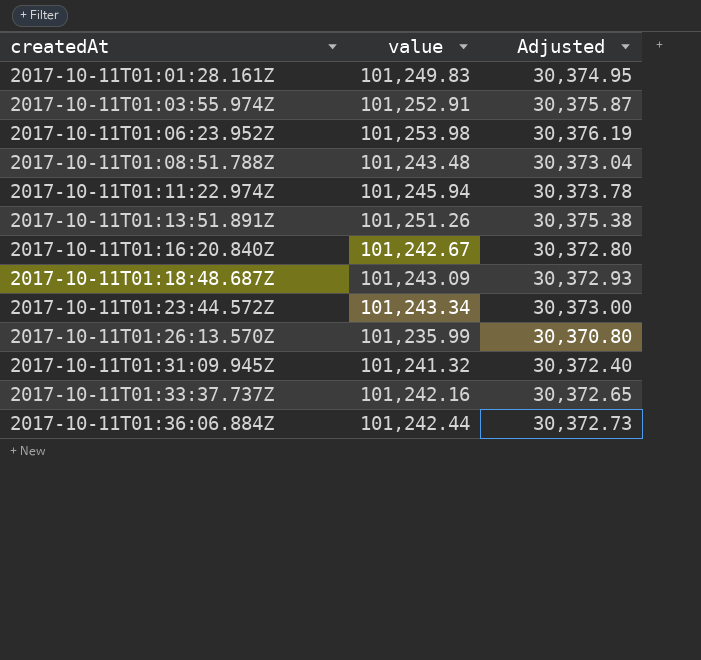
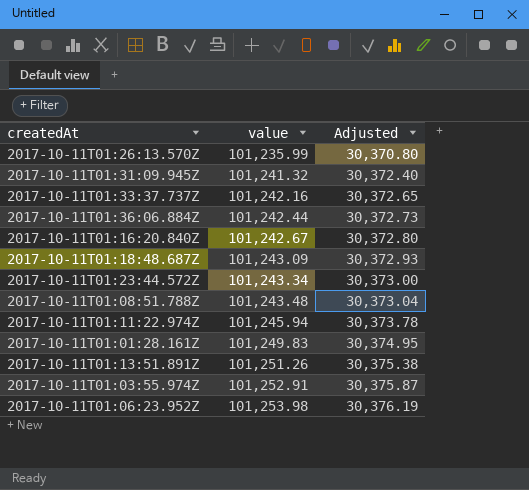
row order: createdAt ascending -> value ascending

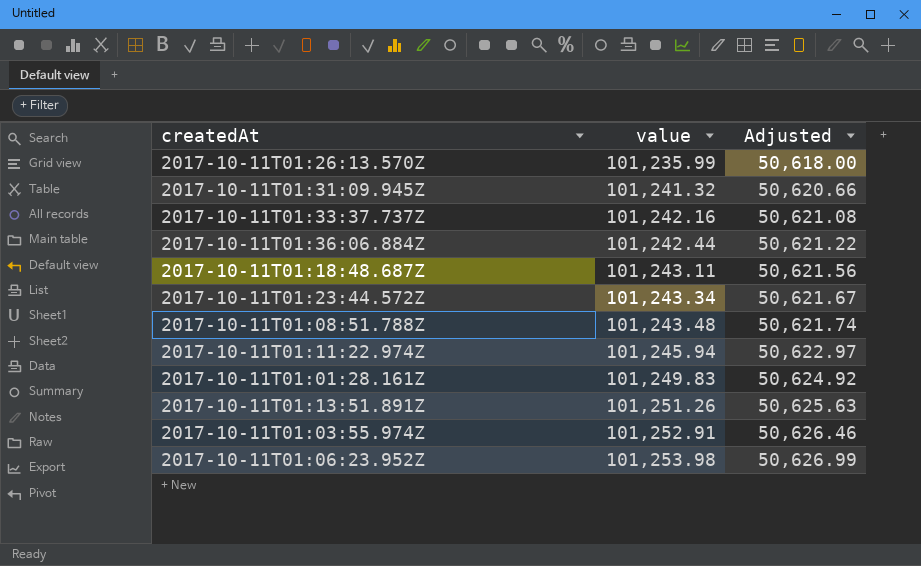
column Adjusted | formula: [value] * 0.3 -> [value] * 0.5
row 2017-10-11T01:16:20.840Z: 101,242.67 | 30,372.80 -> none
2017-10-11T01:18:48.687Z | value: 101,243.09 -> 101,243.11

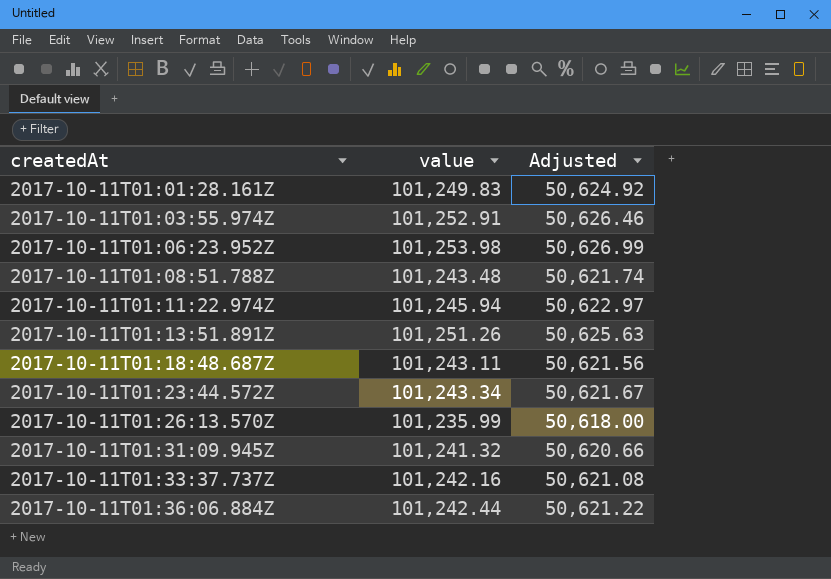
row order: value ascending -> createdAt ascending

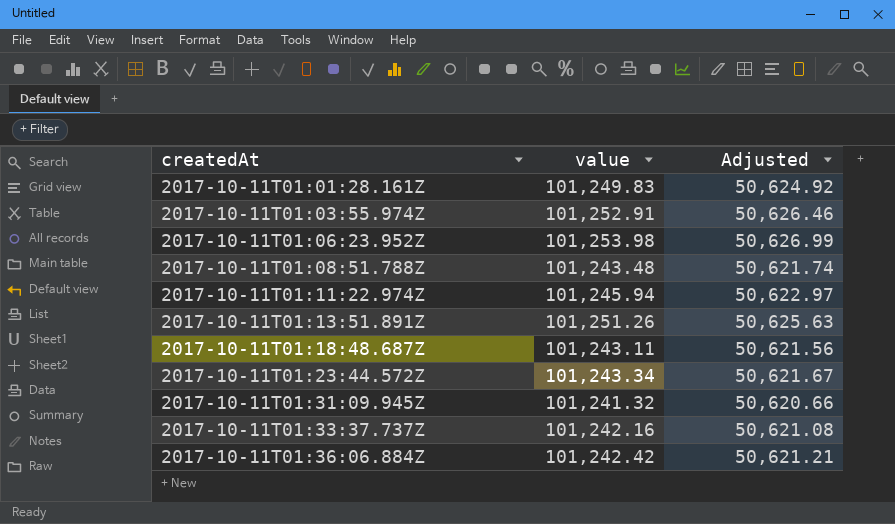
row 2017-10-11T01:26:13.570Z: 101,235.99 | 50,618.00 -> none
2017-10-11T01:36:06.884Z | value: 101,242.44 -> 101,242.42
2017-10-11T01:36:06.884Z | Adjusted: 50,621.22 -> 50,621.21

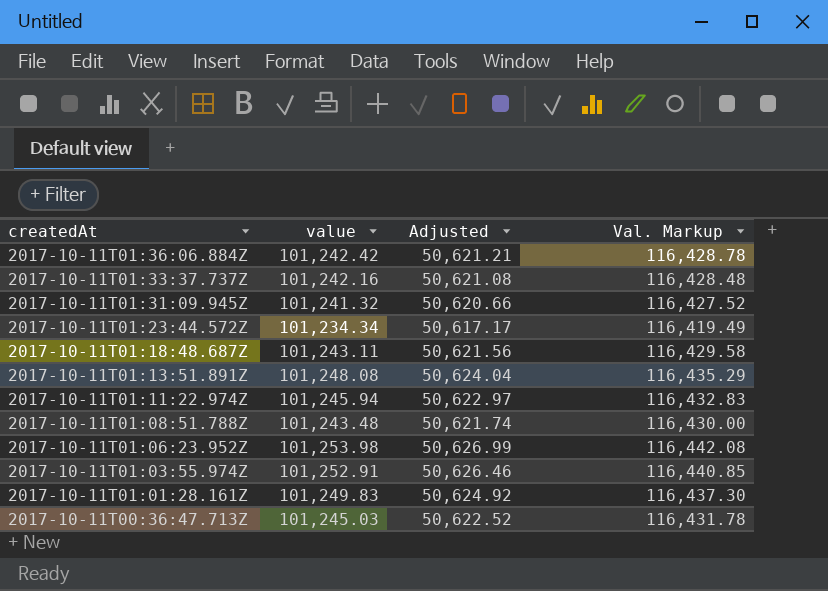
row order: createdAt ascending -> createdAt descending
column Val. Markup | formula: none -> [value] * 1.15
2017-10-11T01:23:44.572Z | value: 101,243.34 -> 101,234.34
2017-10-11T01:23:44.572Z | Adjusted: 50,621.67 -> 50,617.17
2017-10-11T01:13:51.891Z | value: 101,251.26 -> 101,248.08
2017-10-11T01:13:51.891Z | Adjusted: 50,625.63 -> 50,624.04
row 2017-10-11T00:36:47.713Z: none -> 101,245.03 | 50,622.52 | 116,431.78

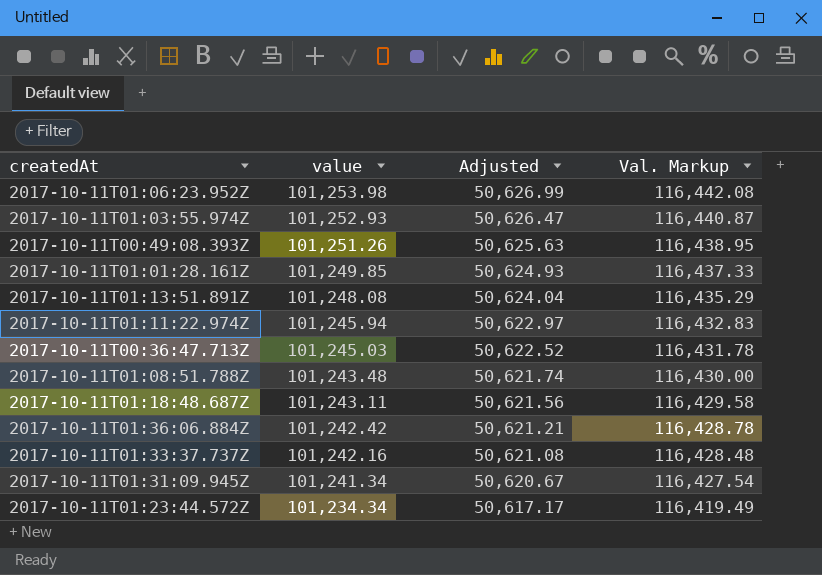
row order: createdAt descending -> value descending
2017-10-11T01:03:55.974Z | value: 101,252.91 -> 101,252.93
2017-10-11T01:03:55.974Z | Adjusted: 50,626.46 -> 50,626.47
2017-10-11T01:03:55.974Z | Val. Markup: 116,440.85 -> 116,440.87
row 2017-10-11T00:49:08.393Z: none -> 101,251.26 | 50,625.63 | 116,438.95
2017-10-11T01:01:28.161Z | value: 101,249.83 -> 101,249.85
2017-10-11T01:01:28.161Z | Adjusted: 50,624.92 -> 50,624.93
2017-10-11T01:01:28.161Z | Val. Markup: 116,437.30 -> 116,437.33
2017-10-11T01:31:09.945Z | value: 101,241.32 -> 101,241.34
2017-10-11T01:31:09.945Z | Adjusted: 50,620.66 -> 50,620.67
2017-10-11T01:31:09.945Z | Val. Markup: 116,427.52 -> 116,427.54

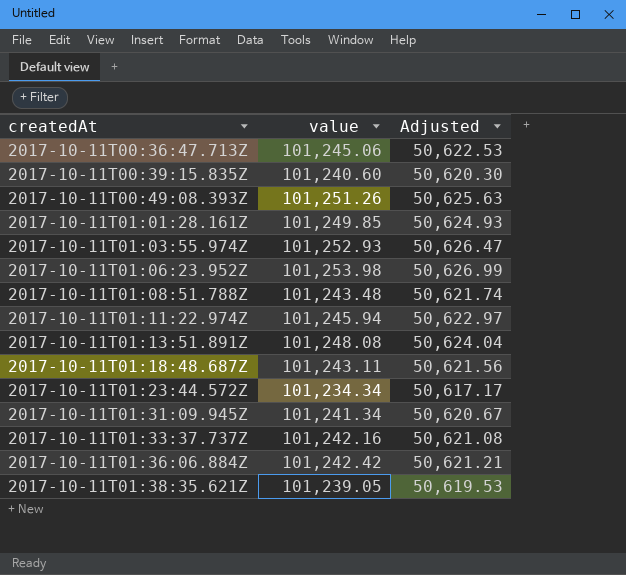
row order: value descending -> createdAt ascending
column Val. Markup | formula: [value] * 1.15 -> none
2017-10-11T00:36:47.713Z | value: 101,245.03 -> 101,245.06
2017-10-11T00:36:47.713Z | Adjusted: 50,622.52 -> 50,622.53
row 2017-10-11T00:39:15.835Z: none -> 101,240.60 | 50,620.30
row 2017-10-11T01:38:35.621Z: none -> 101,239.05 | 50,619.53

